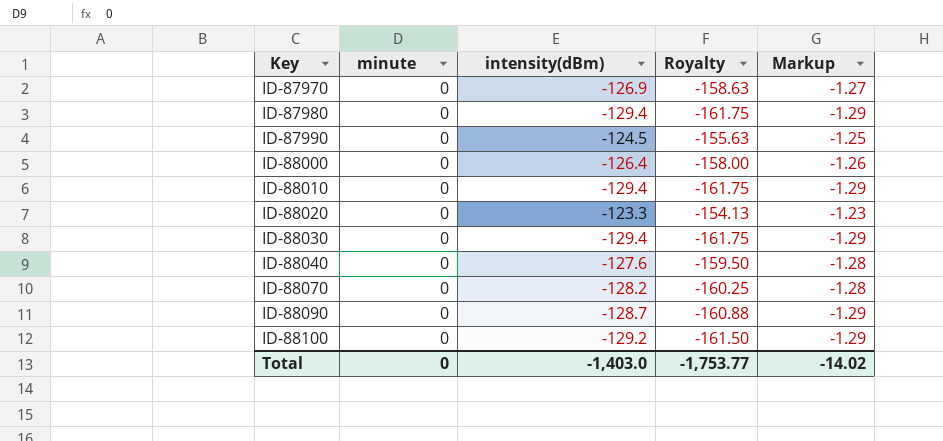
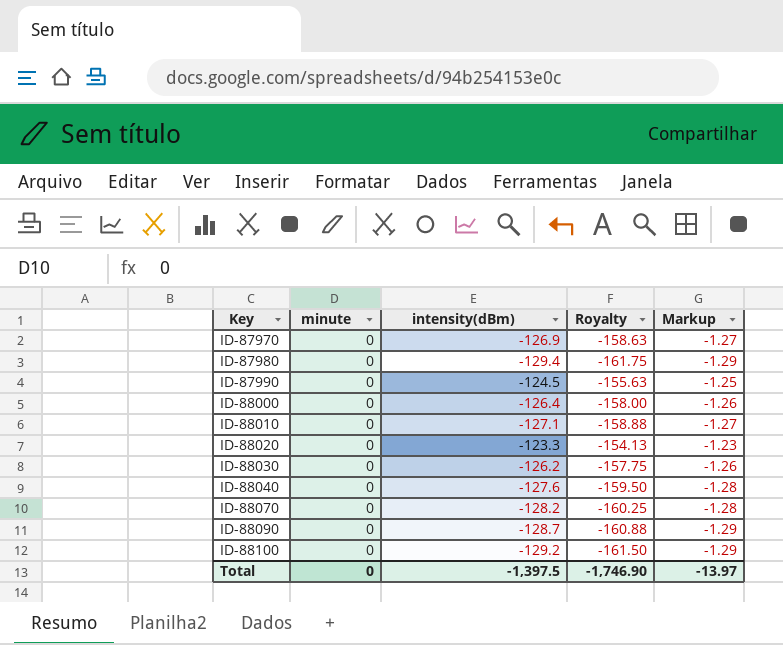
ID-88010 | intensity(dBm): -129.4 -> -127.1
ID-88010 | Royalty: -161.75 -> -158.88
ID-88010 | Markup: -1.29 -> -1.27
ID-88030 | intensity(dBm): -129.4 -> -126.2
ID-88030 | Royalty: -161.75 -> -157.75
ID-88030 | Markup: -1.29 -> -1.26
Total | intensity(dBm): -1,403.0 -> -1,397.5
Total | Royalty: -1,753.77 -> -1,746.90
Total | Markup: -14.02 -> -13.97

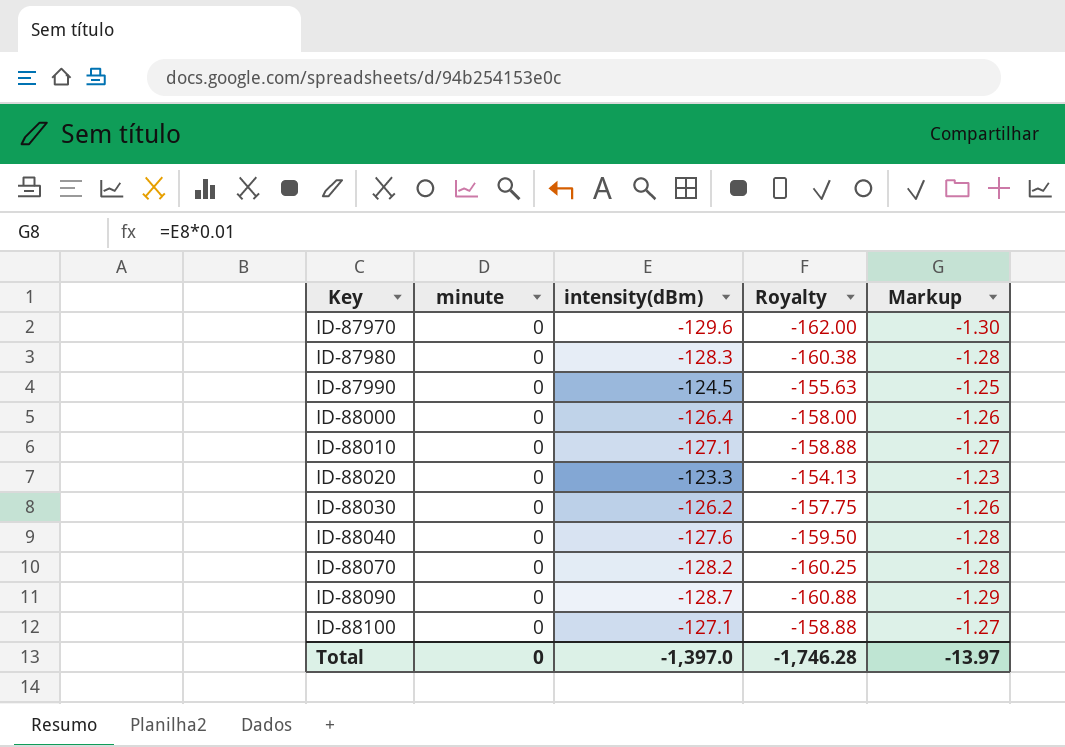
ID-87970 | intensity(dBm): -126.9 -> -129.6
ID-87970 | Royalty: -158.63 -> -162.00
ID-87970 | Markup: -1.27 -> -1.30
ID-87980 | intensity(dBm): -129.4 -> -128.3
ID-87980 | Royalty: -161.75 -> -160.38
ID-87980 | Markup: -1.29 -> -1.28
ID-88100 | intensity(dBm): -129.2 -> -127.1
ID-88100 | Royalty: -161.50 -> -158.88
ID-88100 | Markup: -1.29 -> -1.27
Total | intensity(dBm): -1,397.5 -> -1,397.0
Total | Royalty: -1,746.90 -> -1,746.28

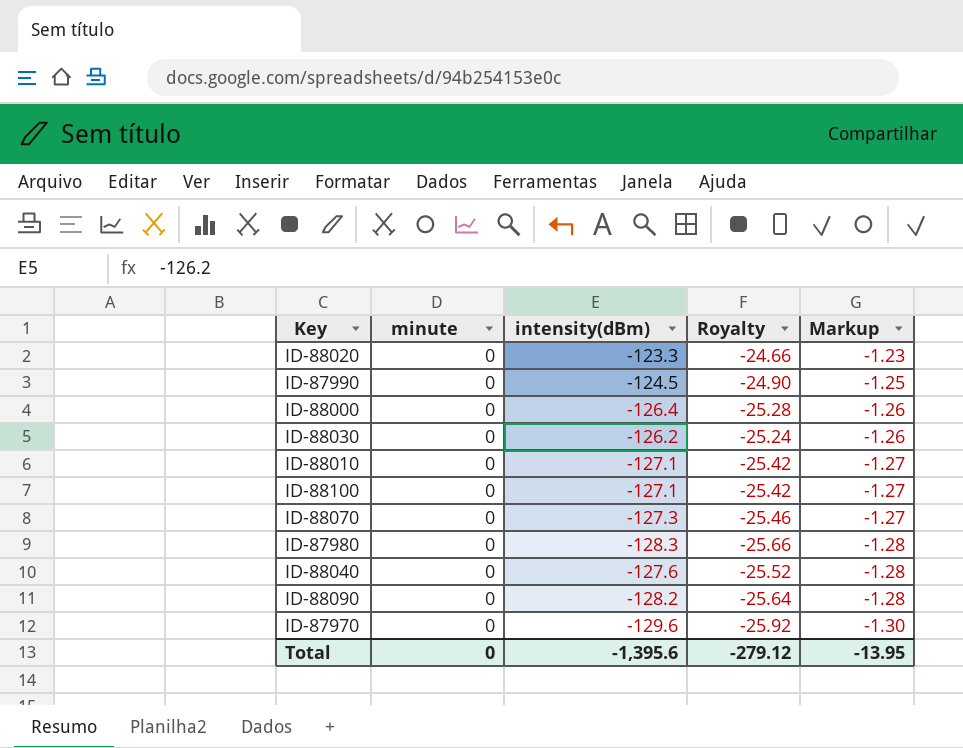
row order: Key ascending -> Markup descending
column Royalty | formula: [intensity(dBm)] * 1.25 -> [intensity(dBm)] * 0.2
ID-88070 | intensity(dBm): -128.2 -> -127.3
ID-88070 | Markup: -1.28 -> -1.27
ID-88090 | intensity(dBm): -128.7 -> -128.2
ID-88090 | Markup: -1.29 -> -1.28
Total | intensity(dBm): -1,397.0 -> -1,395.6
Total | Royalty: -1,746.28 -> -279.12
Total | Markup: -13.97 -> -13.95

